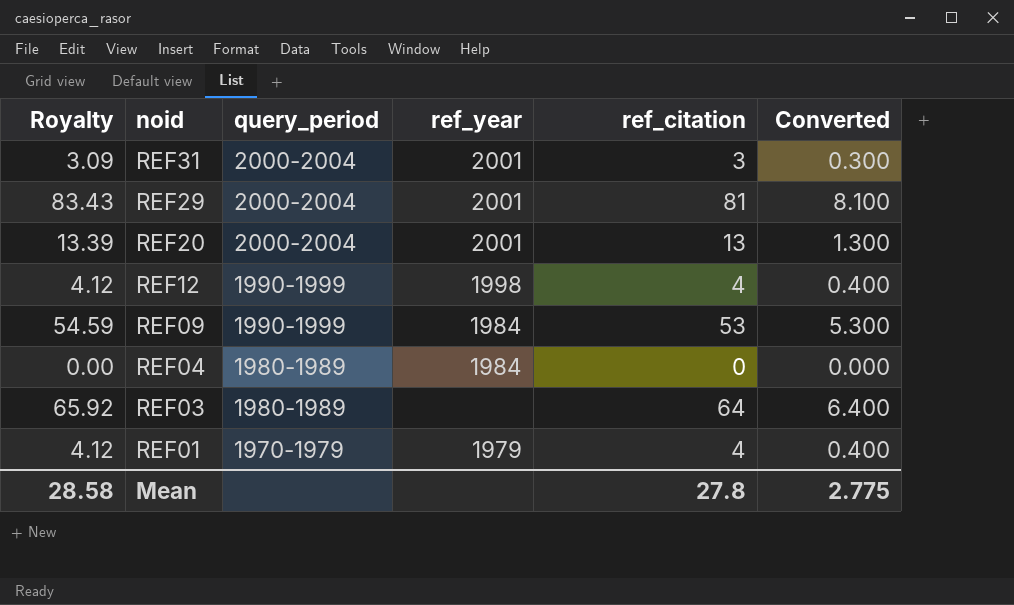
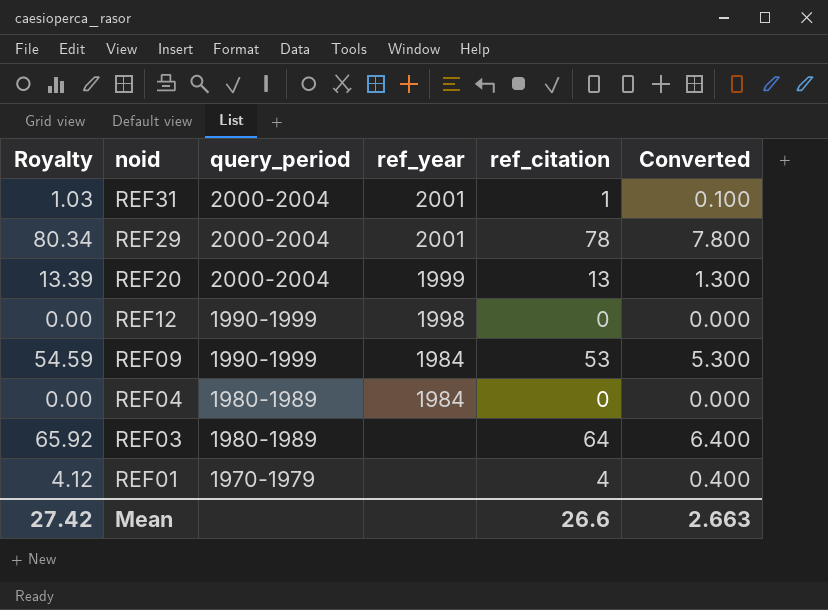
REF31 | Royalty: 3.09 -> 1.03
REF31 | ref_citation: 3 -> 1
REF31 | Converted: 0.300 -> 0.100
REF29 | Royalty: 83.43 -> 80.34
REF29 | ref_citation: 81 -> 78
REF29 | Converted: 8.100 -> 7.800
REF20 | ref_year: 2001 -> 1999
REF12 | Royalty: 4.12 -> 0.00
REF12 | ref_citation: 4 -> 0
REF12 | Converted: 0.400 -> 0.000
REF01 | ref_year: 1979 -> none
Mean | Royalty: 28.58 -> 27.42
Mean | ref_citation: 27.8 -> 26.6
Mean | Converted: 2.775 -> 2.663

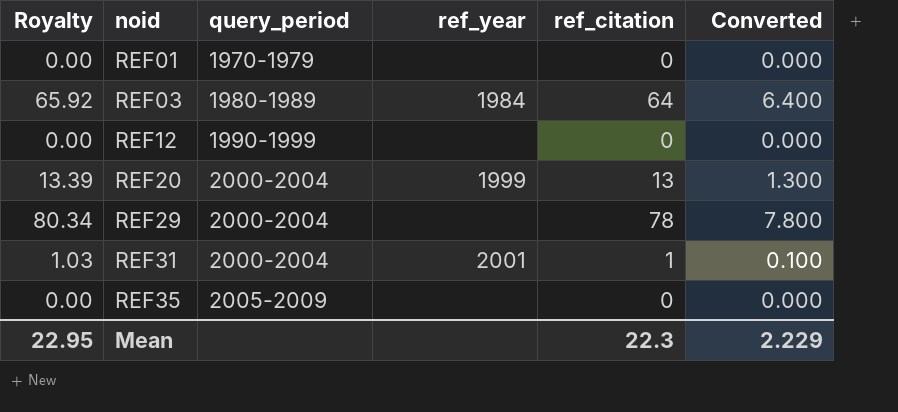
row order: noid descending -> noid ascending
row REF09: 54.59 | 1990-1999 | 1984 | 53 | 5.300 -> none
row REF04: 0.00 | 1980-1989 | 1984 | 0 | 0.000 -> none
REF01 | Royalty: 4.12 -> 0.00
REF01 | ref_citation: 4 -> 0
REF01 | Converted: 0.400 -> 0.000
REF03 | ref_year: none -> 1984
REF12 | ref_year: 1998 -> none
REF29 | ref_year: 2001 -> none
row REF35: none -> 0.00 | 2005-2009 | none | 0 | 0.000
Mean | Royalty: 27.42 -> 22.95
Mean | ref_citation: 26.6 -> 22.3
Mean | Converted: 2.663 -> 2.229

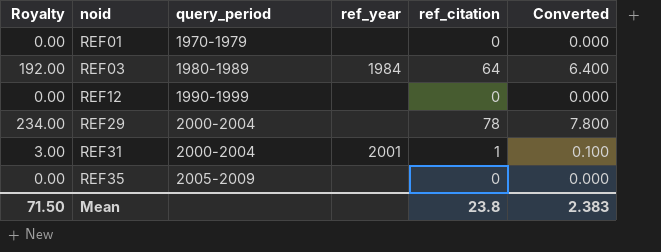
column Royalty | formula: [ref_citation] * 1.03 -> [ref_citation] * 3
row REF20: 13.39 | 2000-2004 | 1999 | 13 | 1.300 -> none
Mean | Royalty: 22.95 -> 71.50
Mean | ref_citation: 22.3 -> 23.8
Mean | Converted: 2.229 -> 2.383

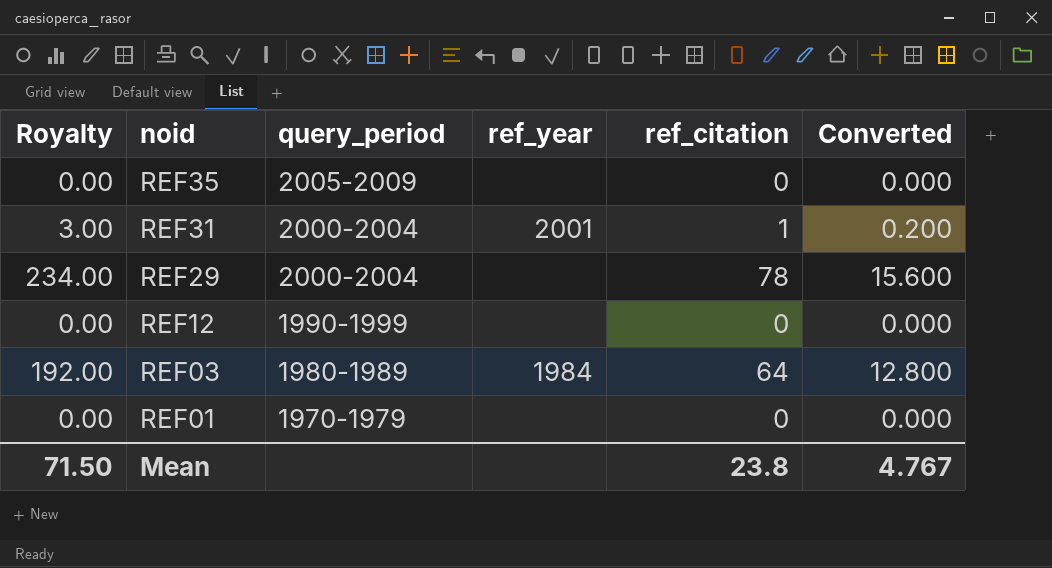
row order: noid ascending -> noid descending
column Converted | formula: [ref_citation] * 0.1 -> [ref_citation] * 0.2
Mean | Converted: 2.383 -> 4.767

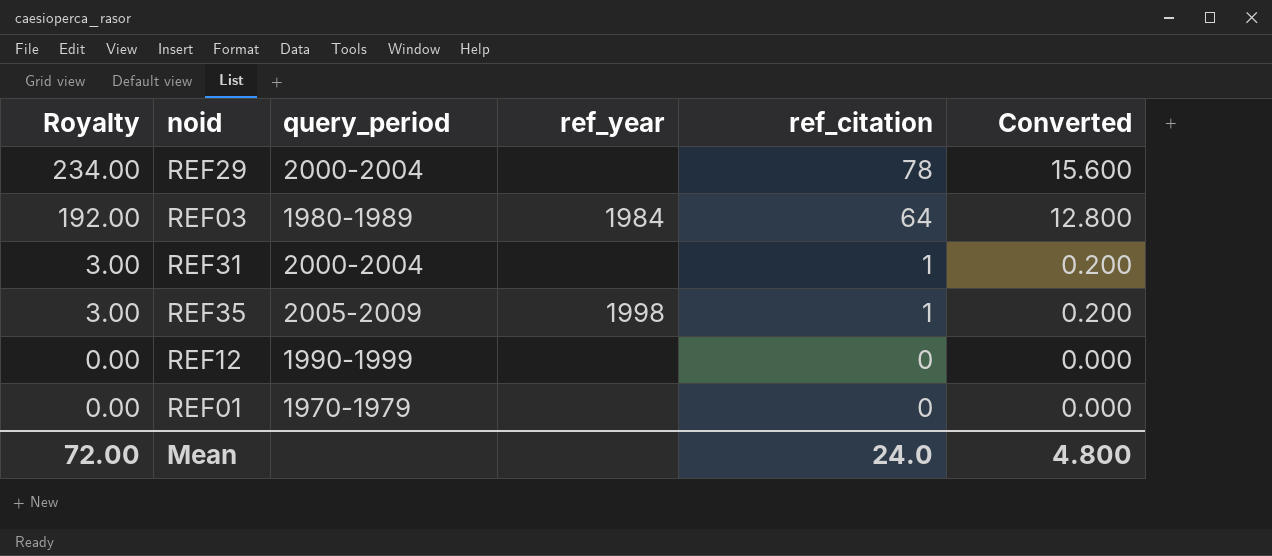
row order: noid descending -> Royalty descending
REF31 | ref_year: 2001 -> none
REF35 | Royalty: 0.00 -> 3.00
REF35 | ref_year: none -> 1998
REF35 | ref_citation: 0 -> 1
REF35 | Converted: 0.000 -> 0.200
Mean | Royalty: 71.50 -> 72.00
Mean | ref_citation: 23.8 -> 24.0
Mean | Converted: 4.767 -> 4.800

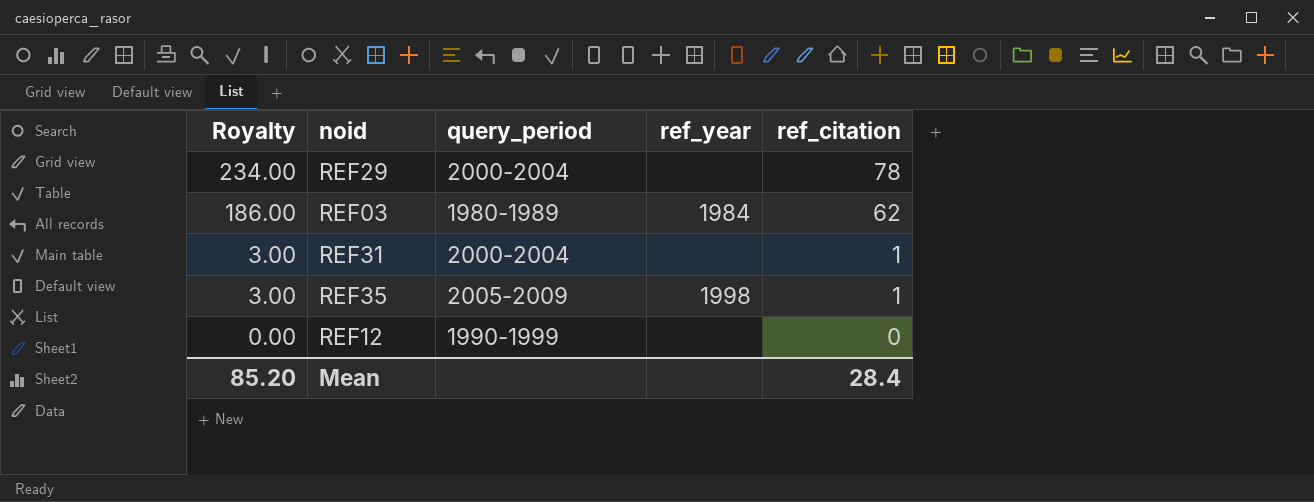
column Converted | formula: [ref_citation] * 0.2 -> none
row REF01: 0.00 | 1970-1979 | none | 0 | 0.000 -> none
REF03 | Royalty: 192.00 -> 186.00
REF03 | ref_citation: 64 -> 62
Mean | Royalty: 72.00 -> 85.20
Mean | ref_citation: 24.0 -> 28.4

